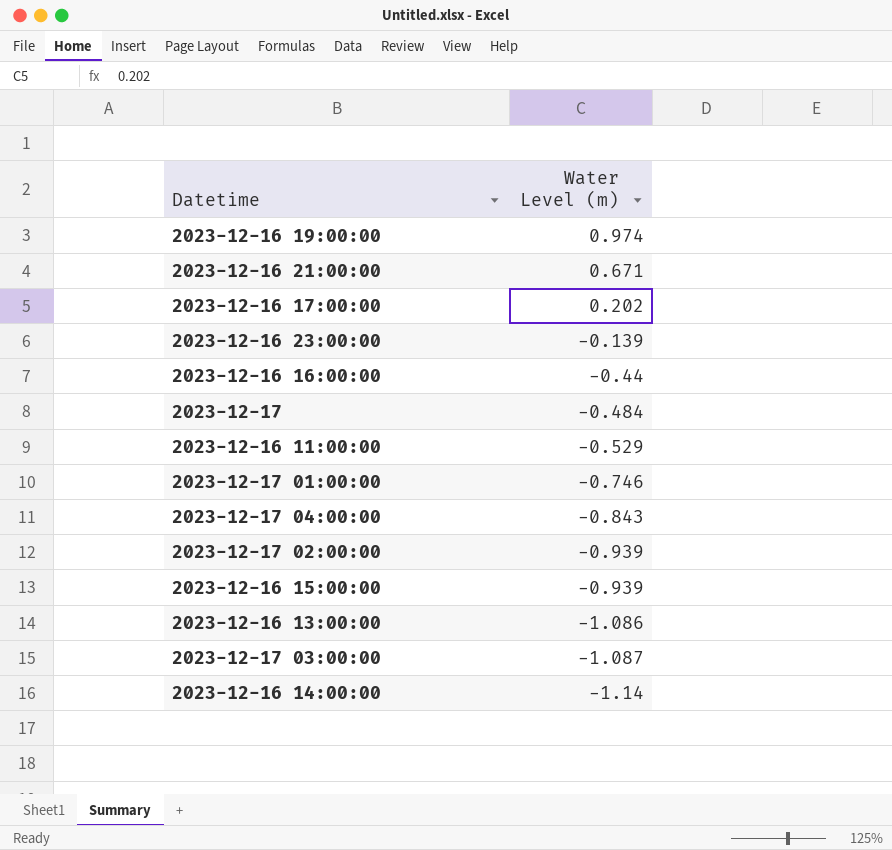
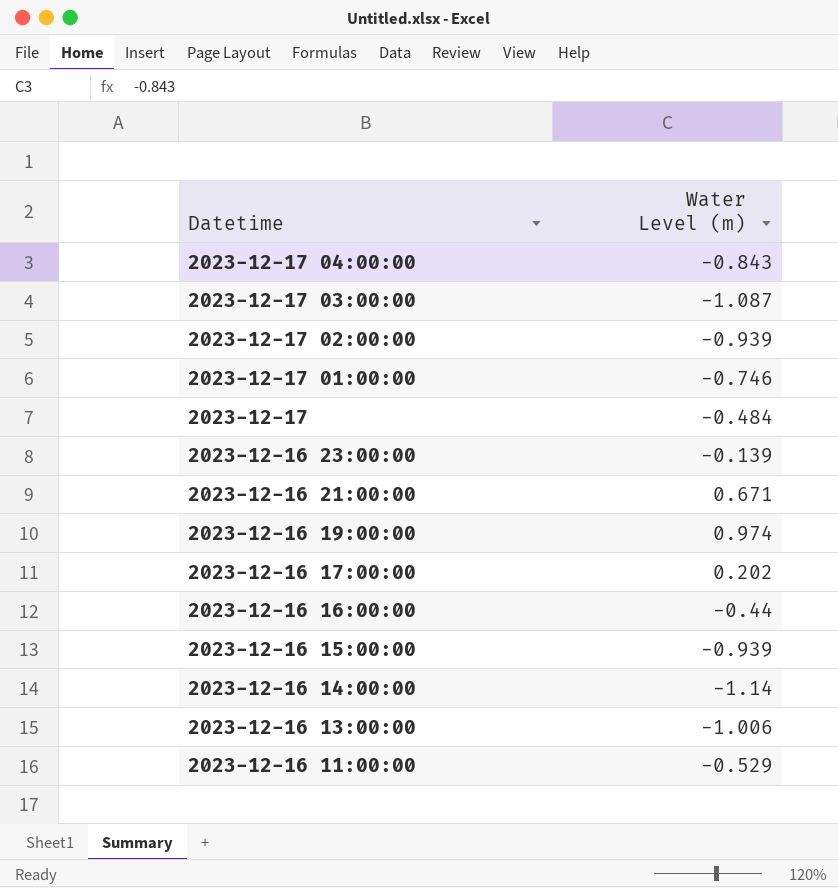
row order: Water Level (m) descending -> Datetime descending
2023-12-16 13:00:00 | Water Level (m): -1.086 -> -1.006

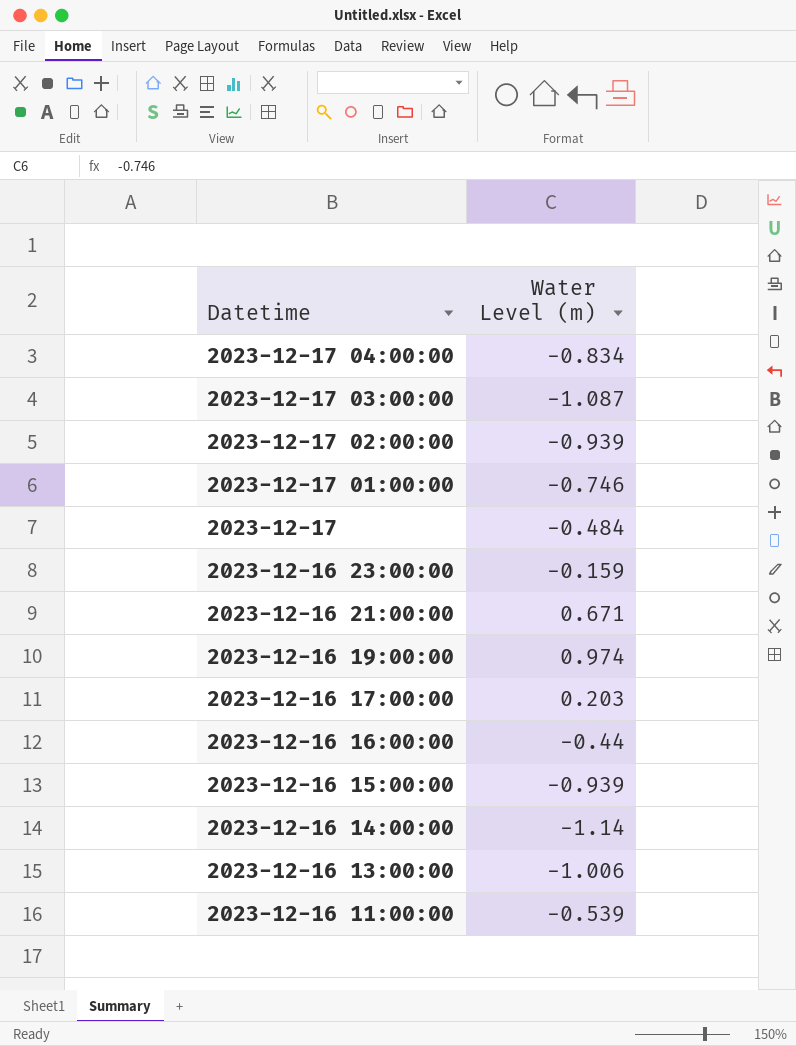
2023-12-17 04:00:00 | Water Level (m): -0.843 -> -0.834
2023-12-16 23:00:00 | Water Level (m): -0.139 -> -0.159
2023-12-16 17:00:00 | Water Level (m): 0.202 -> 0.203
2023-12-16 11:00:00 | Water Level (m): -0.529 -> -0.539

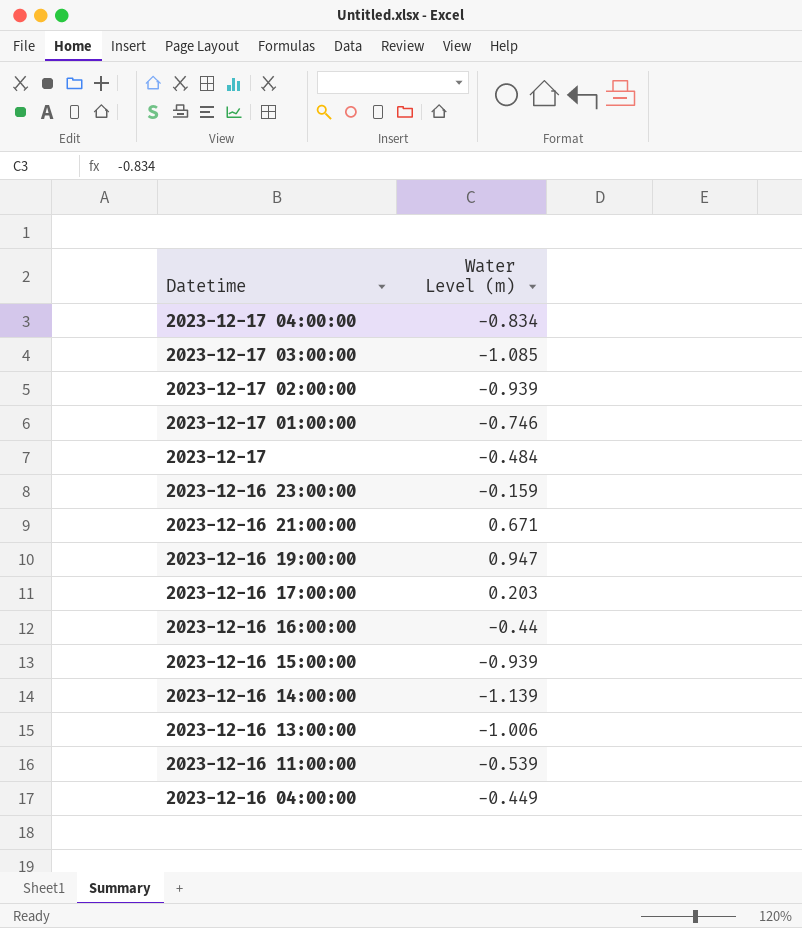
2023-12-17 03:00:00 | Water Level (m): -1.087 -> -1.085
2023-12-16 19:00:00 | Water Level (m): 0.974 -> 0.947
2023-12-16 14:00:00 | Water Level (m): -1.14 -> -1.139
row 2023-12-16 04:00:00: none -> -0.449

